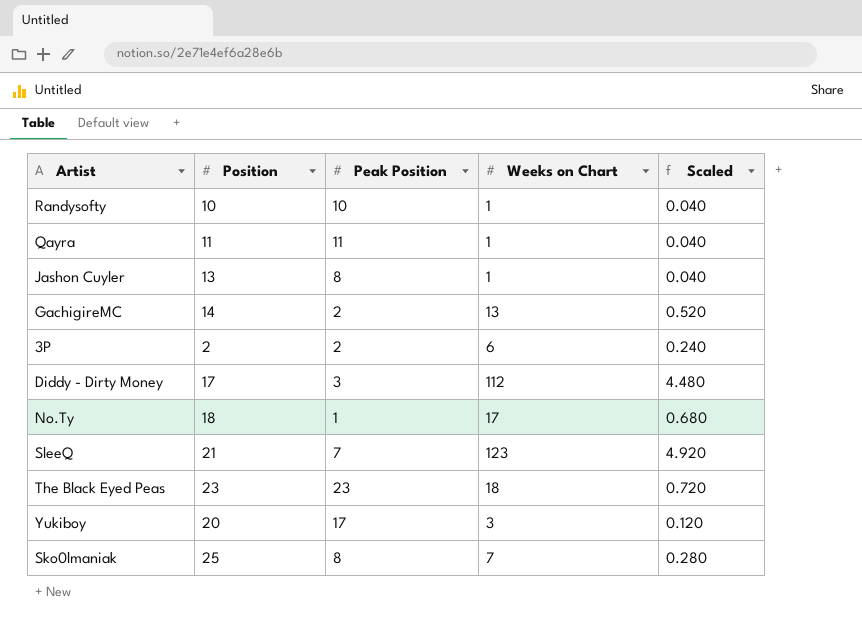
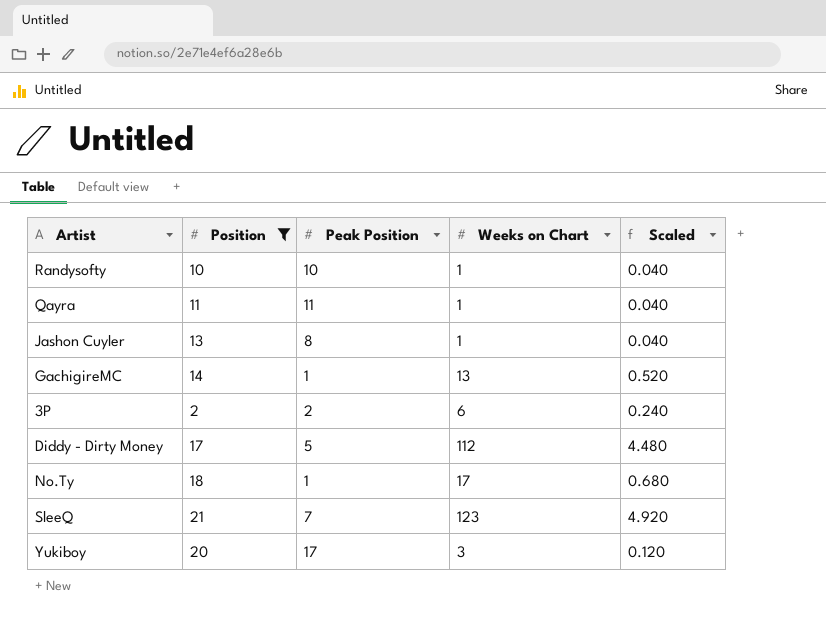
filter: none -> Position <= 21
GachigireMC | Peak Position: 2 -> 1
Diddy - Dirty Money | Peak Position: 3 -> 5

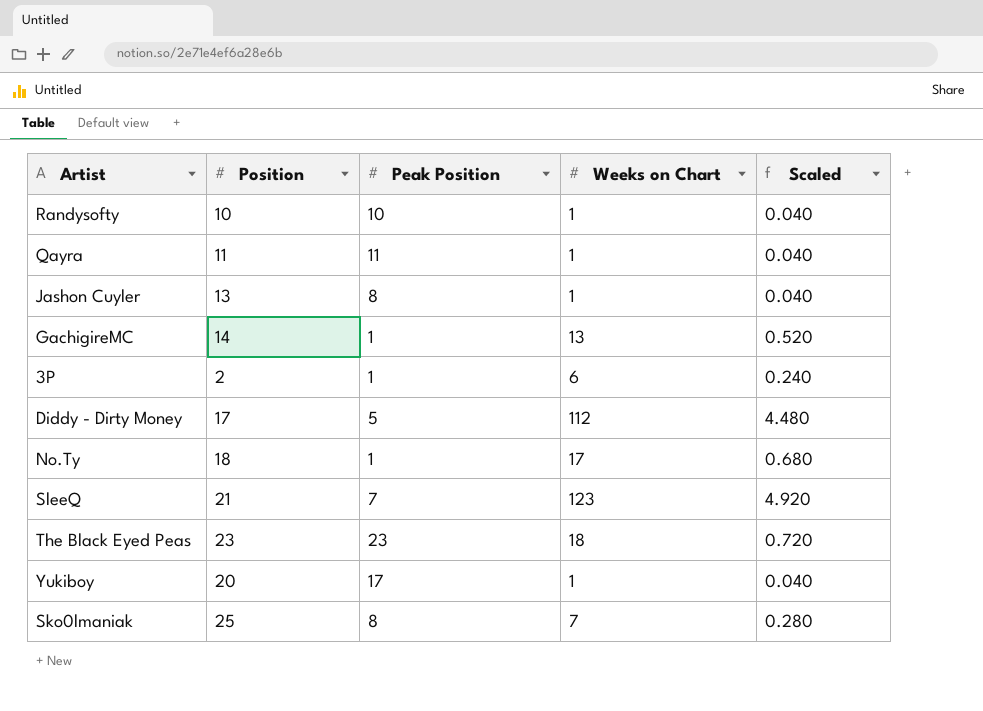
filter: Position <= 21 -> none
3P | Peak Position: 2 -> 1
Yukiboy | Weeks on Chart: 3 -> 1
Yukiboy | Scaled: 0.120 -> 0.040

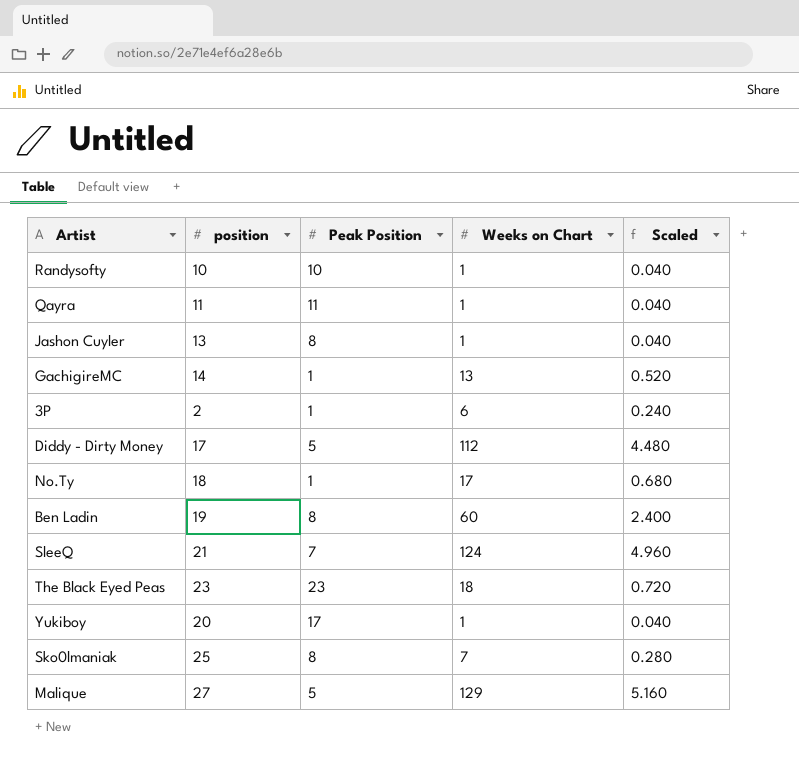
column name: Position -> position
row Ben Ladin: none -> 19 | 8 | 60 | 2.400
SleeQ | Weeks on Chart: 123 -> 124
SleeQ | Scaled: 4.920 -> 4.960
row Malique: none -> 27 | 5 | 129 | 5.160

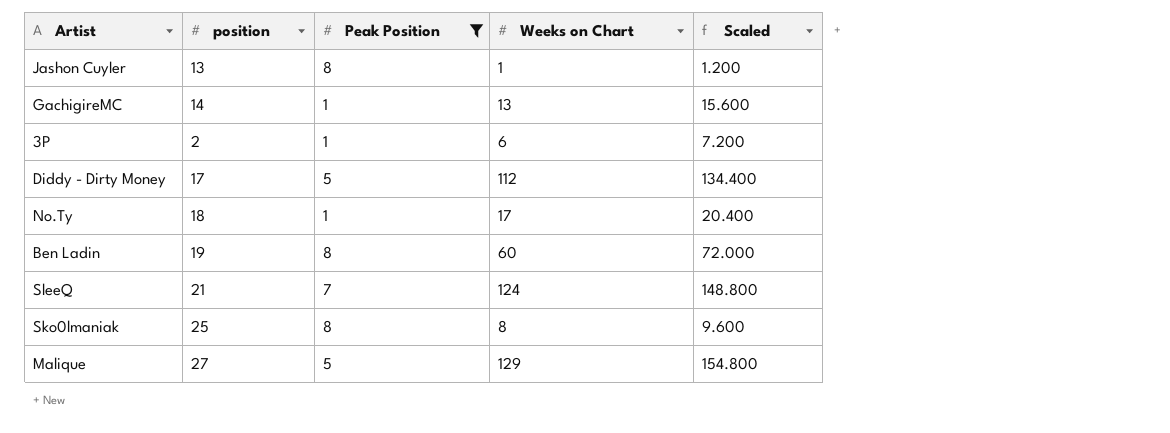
filter: none -> Peak Position <= 8
column Scaled | formula: [Weeks on Chart] * 0.04 -> [Weeks on Chart] * 1.2
Sko0lmaniak | Weeks on Chart: 7 -> 8

